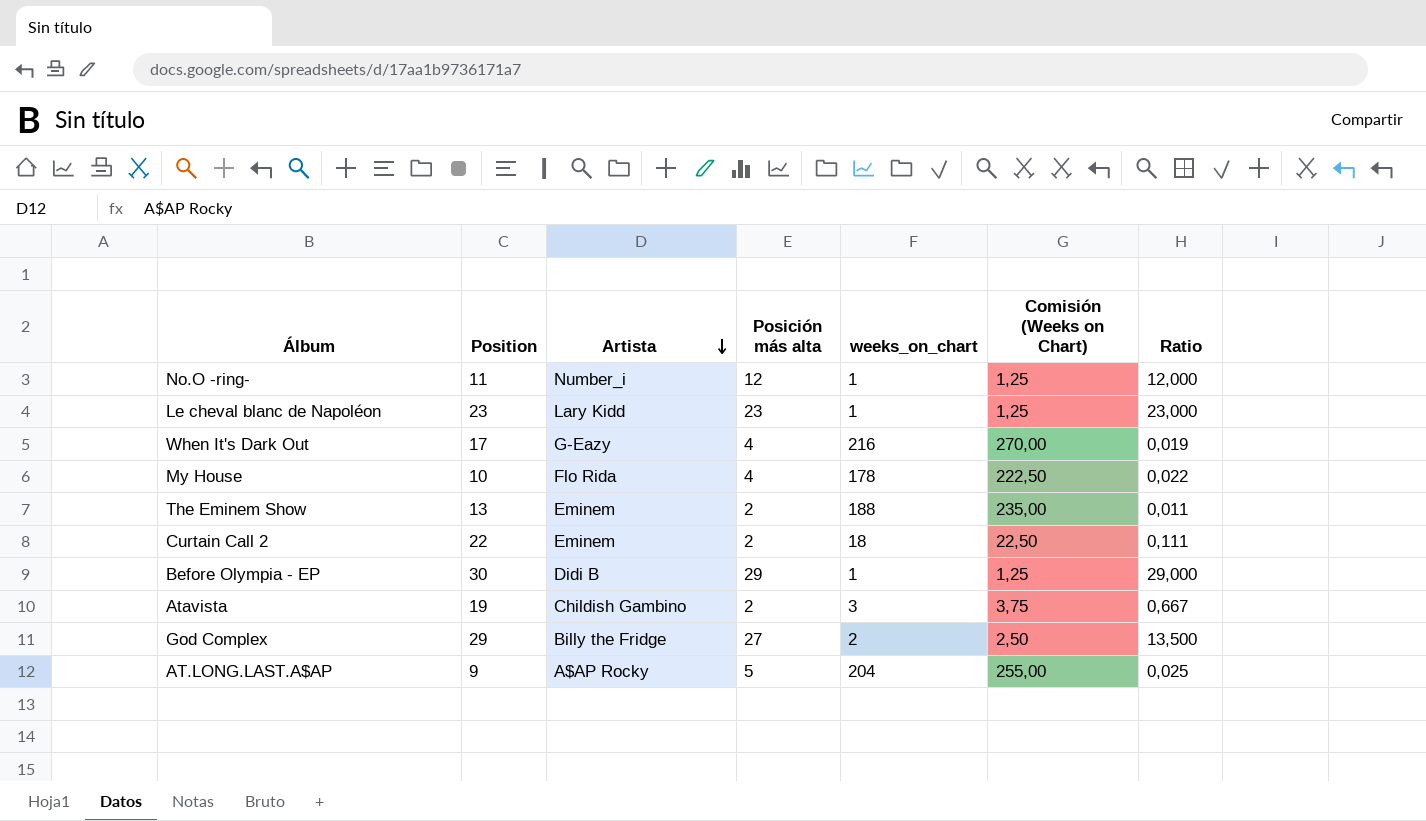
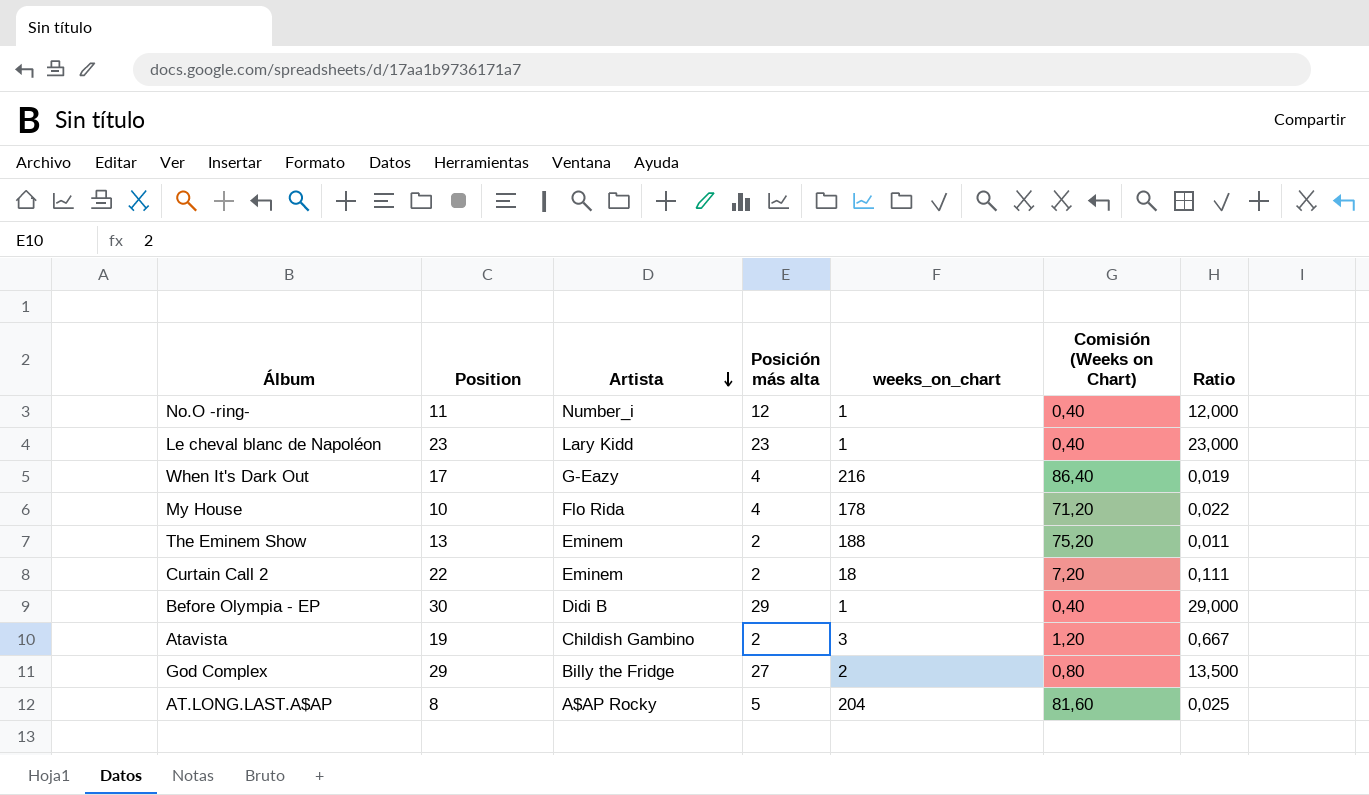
column Comisión (Weeks on Chart) | formula: [weeks_on_chart] * 1,25 -> [weeks_on_chart] * 0,4
AT.LONG.LAST.A$AP | Position: 9 -> 8

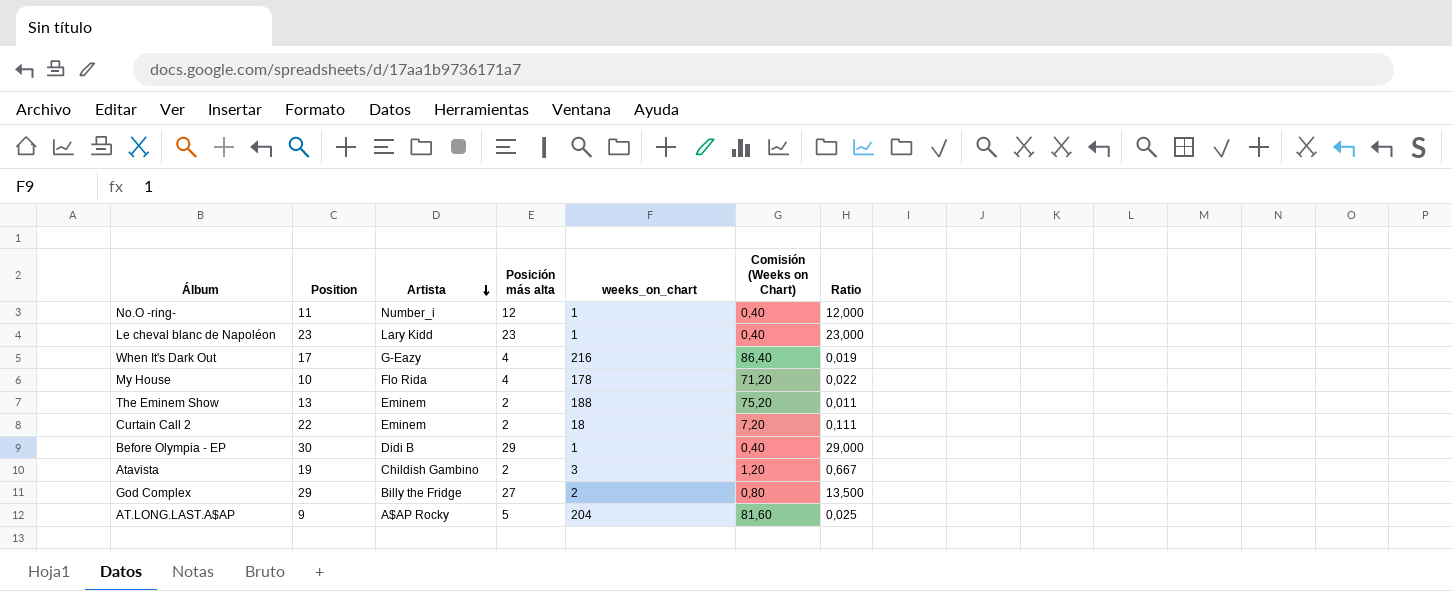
AT.LONG.LAST.A$AP | Position: 8 -> 9

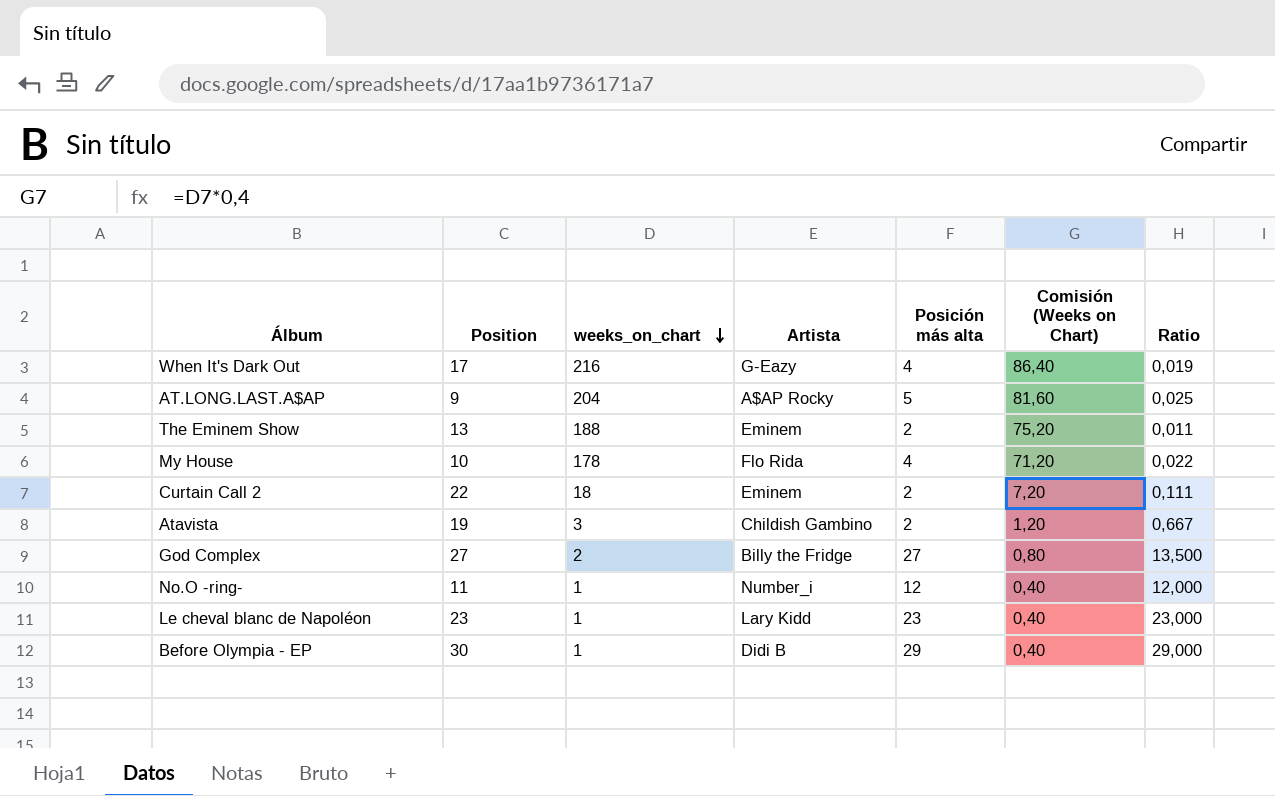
row order: Artista descending -> weeks_on_chart descending
column weeks_on_chart | position: 5 -> 3
God Complex | Position: 29 -> 27

